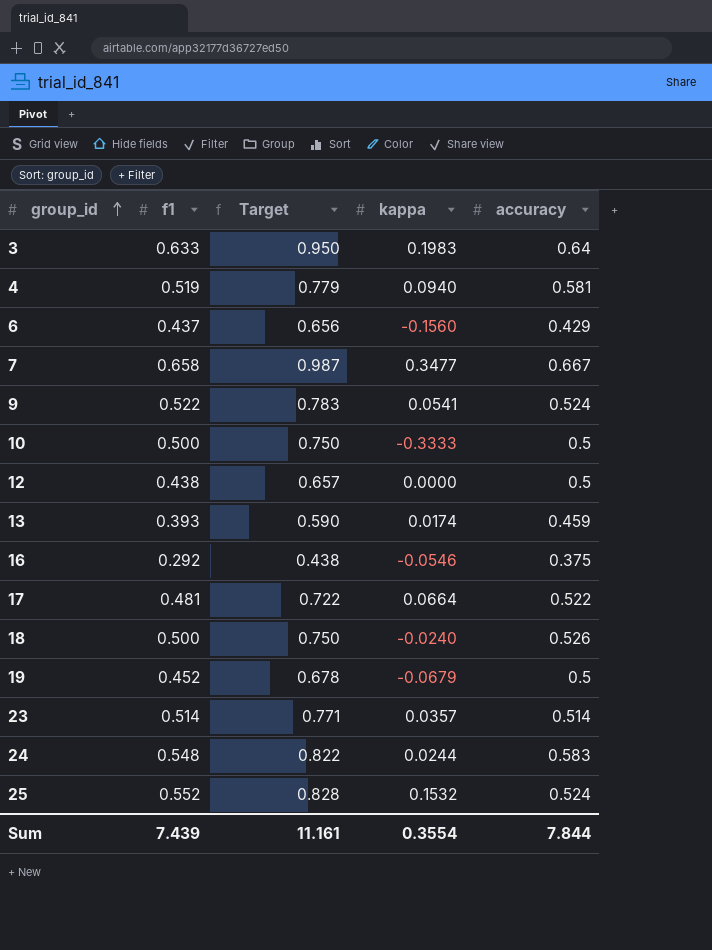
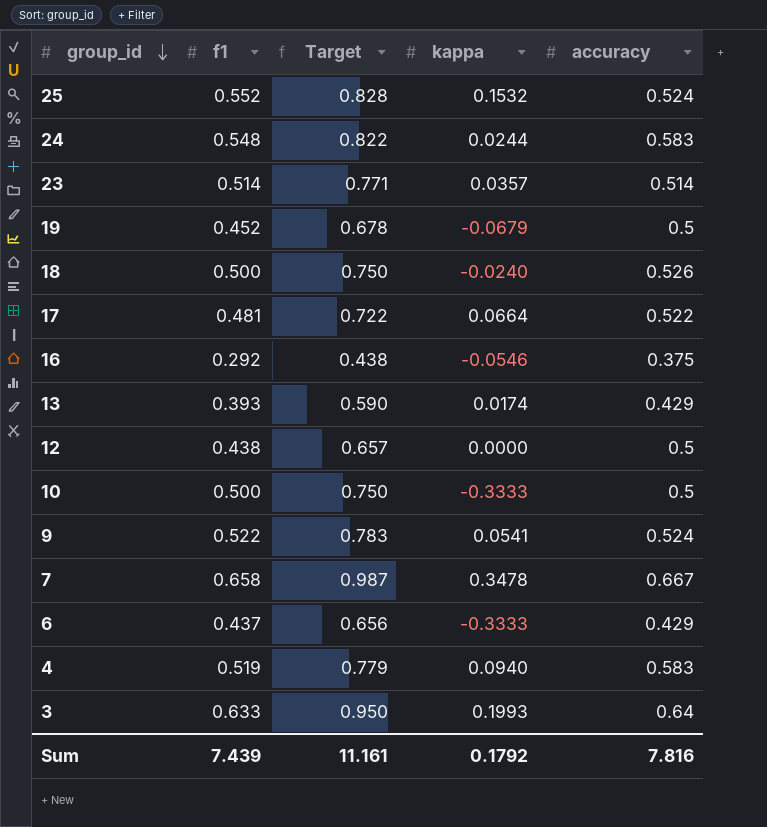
row order: group_id ascending -> group_id descending
13 | accuracy: 0.459 -> 0.429
7 | kappa: 0.3477 -> 0.3478
6 | kappa: -0.1560 -> -0.3333
4 | accuracy: 0.581 -> 0.583
3 | kappa: 0.1983 -> 0.1993
Sum | kappa: 0.3554 -> 0.1792
Sum | accuracy: 7.844 -> 7.816

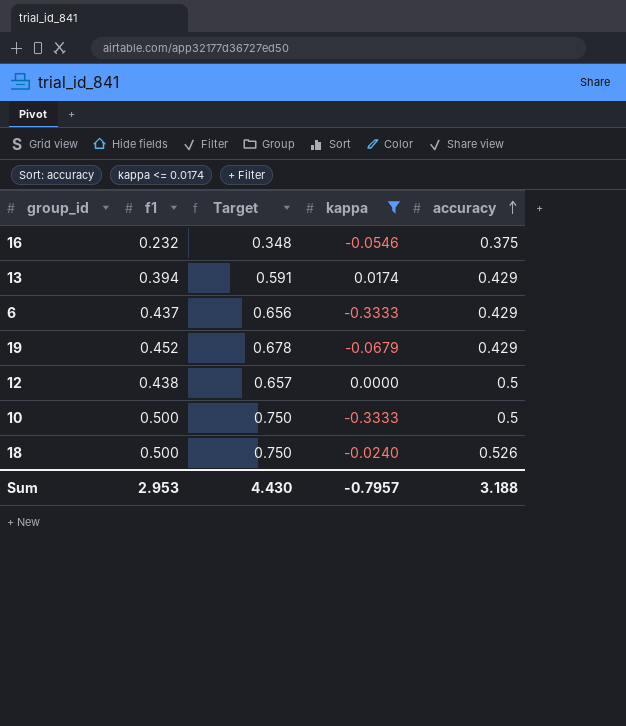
filter: none -> kappa <= 0.0174
row order: group_id descending -> accuracy ascending
16 | f1: 0.292 -> 0.232
16 | Target: 0.438 -> 0.348
13 | f1: 0.393 -> 0.394
13 | Target: 0.590 -> 0.591
19 | accuracy: 0.5 -> 0.429
Sum | f1: 7.439 -> 2.953
Sum | Target: 11.161 -> 4.430
Sum | kappa: 0.1792 -> -0.7957
Sum | accuracy: 7.816 -> 3.188

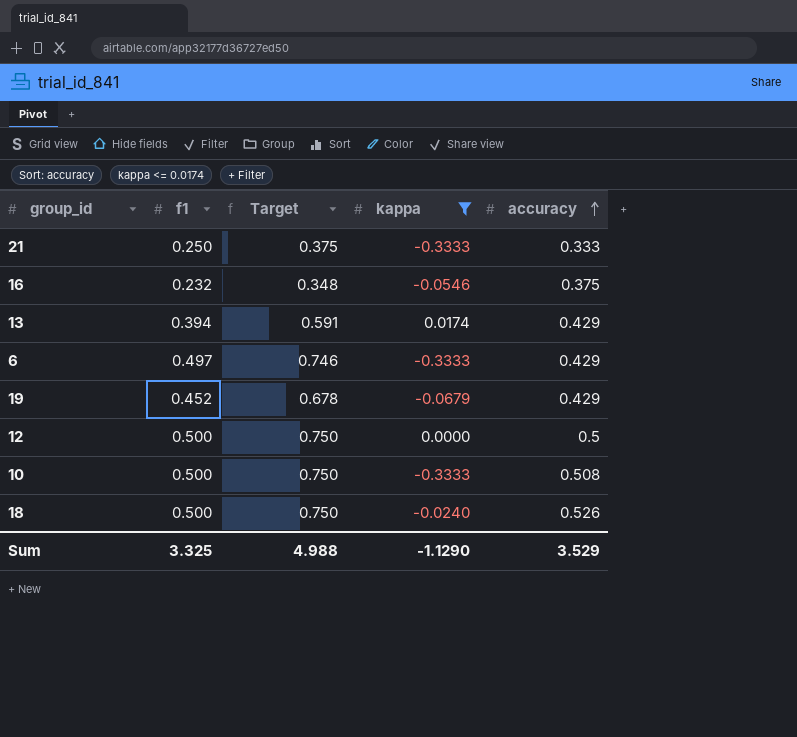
row 21: none -> 0.250 | 0.375 | -0.3333 | 0.333
6 | f1: 0.437 -> 0.497
6 | Target: 0.656 -> 0.746
12 | f1: 0.438 -> 0.500
12 | Target: 0.657 -> 0.750
10 | accuracy: 0.5 -> 0.508
Sum | f1: 2.953 -> 3.325
Sum | Target: 4.430 -> 4.988
Sum | kappa: -0.7957 -> -1.1290
Sum | accuracy: 3.188 -> 3.529

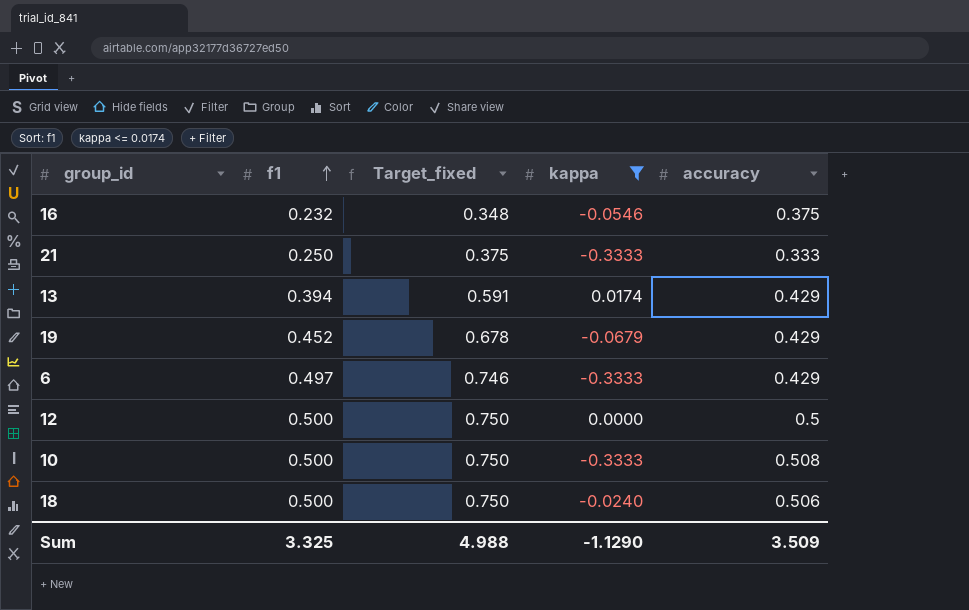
row order: accuracy ascending -> f1 ascending
column name: Target -> Target_fixed
18 | accuracy: 0.526 -> 0.506
Sum | accuracy: 3.529 -> 3.509

